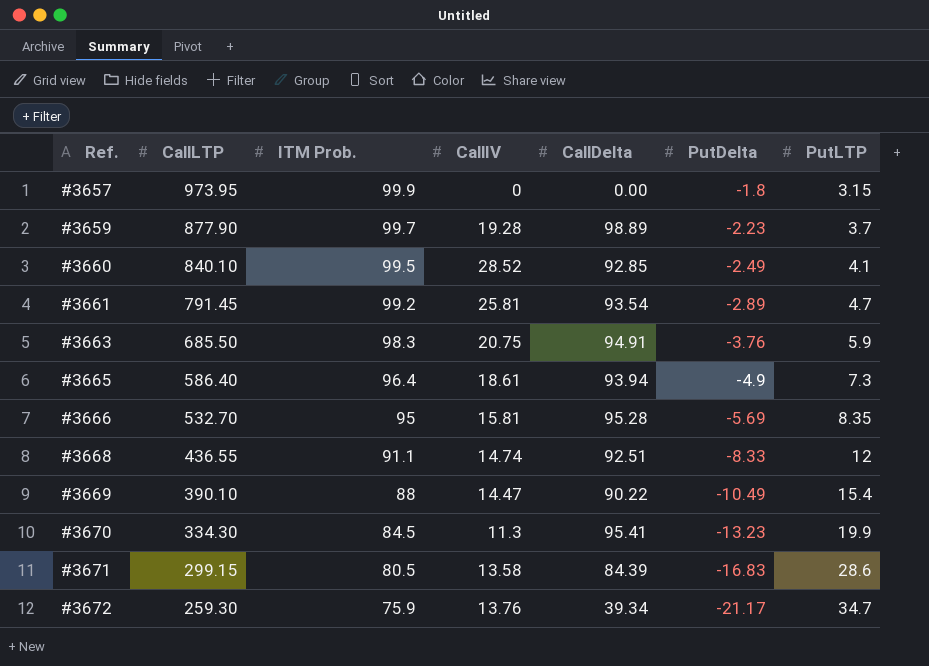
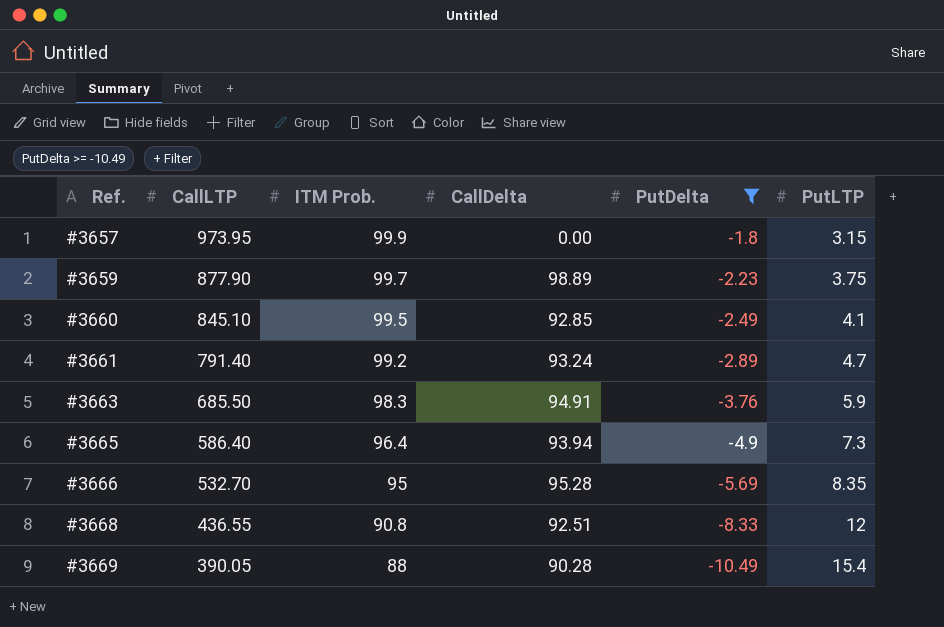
filter: none -> PutDelta >= -10.49
column CallIV | position: 4 -> none
#3659 | PutLTP: 3.7 -> 3.75
#3660 | CallLTP: 840.10 -> 845.10
#3661 | CallLTP: 791.45 -> 791.40
#3661 | CallDelta: 93.54 -> 93.24
#3668 | ITM Prob.: 91.1 -> 90.8
#3669 | CallLTP: 390.10 -> 390.05
#3669 | CallDelta: 90.22 -> 90.28

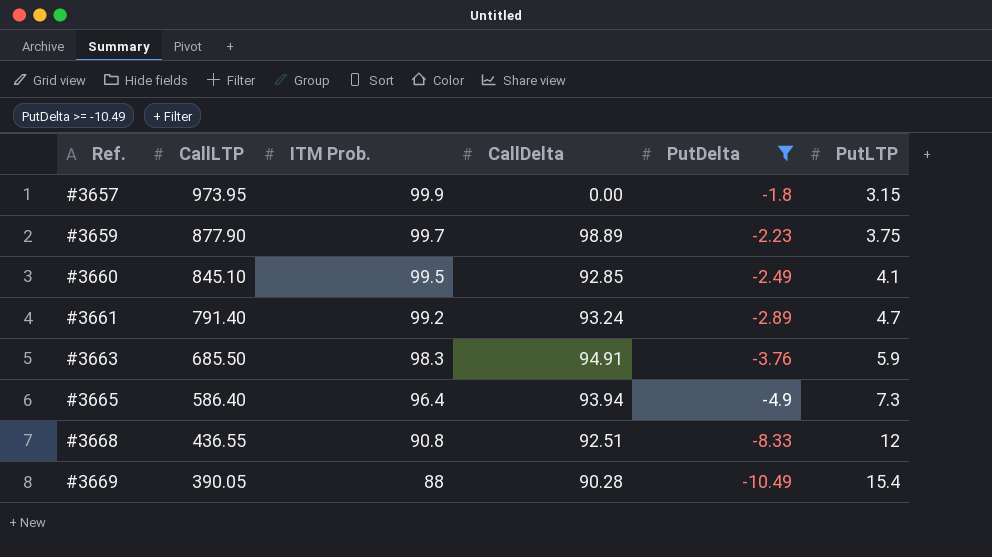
row #3666: 532.70 | 95 | 95.28 | -5.69 | 8.35 -> none

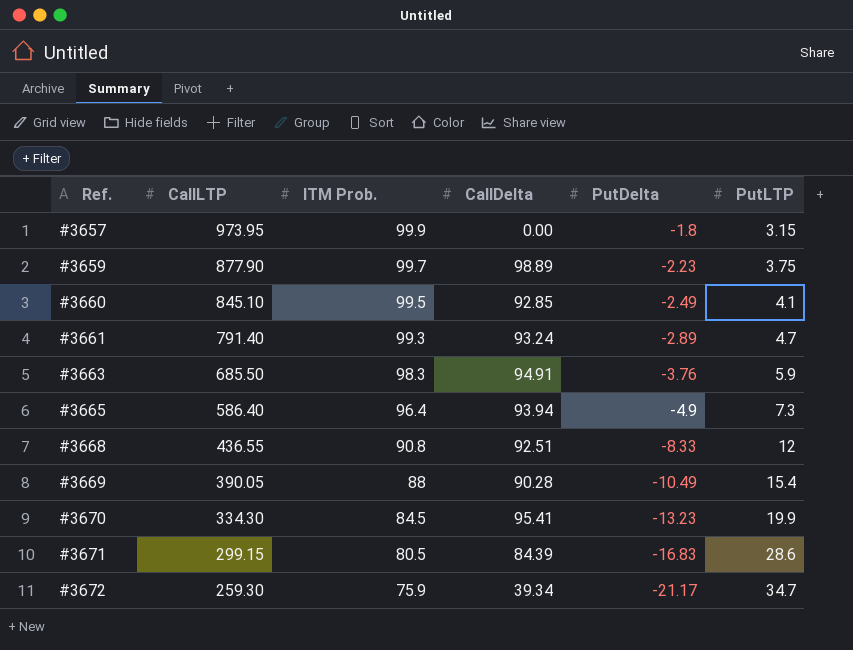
filter: PutDelta >= -10.49 -> none
#3661 | ITM Prob.: 99.2 -> 99.3

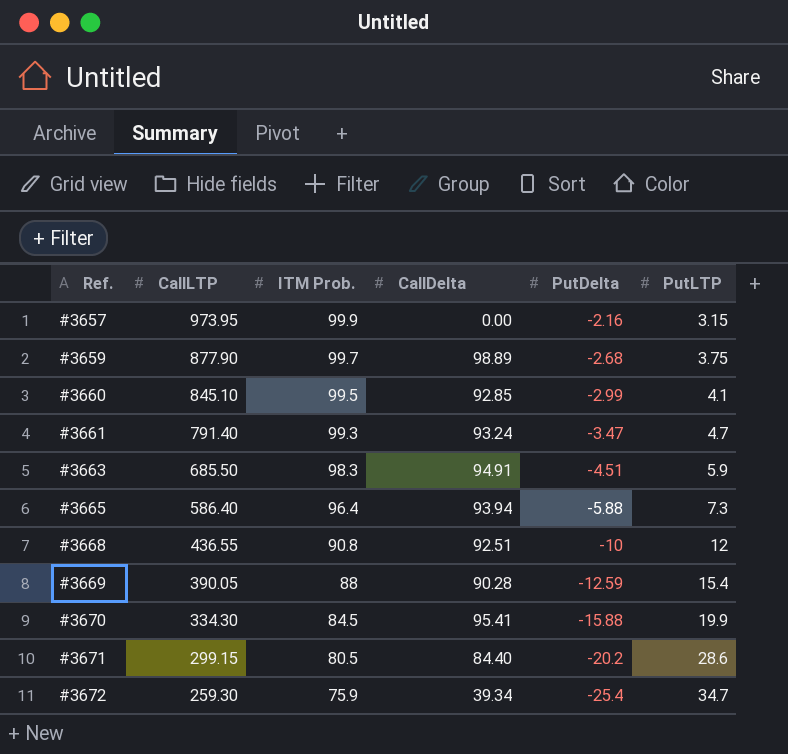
#3657 | PutDelta: -1.8 -> -2.16
#3659 | PutDelta: -2.23 -> -2.68
#3660 | PutDelta: -2.49 -> -2.99
#3661 | PutDelta: -2.89 -> -3.47
#3663 | PutDelta: -3.76 -> -4.51
#3665 | PutDelta: -4.9 -> -5.88
#3668 | PutDelta: -8.33 -> -10
#3669 | PutDelta: -10.49 -> -12.59
#3670 | PutDelta: -13.23 -> -15.88
#3671 | CallDelta: 84.39 -> 84.40
#3671 | PutDelta: -16.83 -> -20.2
#3672 | PutDelta: -21.17 -> -25.4

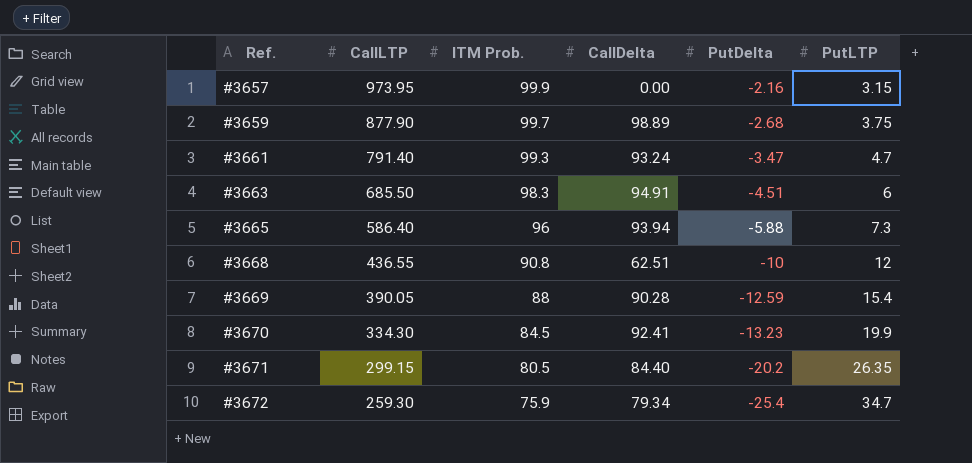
row #3660: 845.10 | 99.5 | 92.85 | -2.99 | 4.1 -> none
#3663 | PutLTP: 5.9 -> 6
#3665 | ITM Prob.: 96.4 -> 96
#3668 | CallDelta: 92.51 -> 62.51
#3670 | CallDelta: 95.41 -> 92.41
#3670 | PutDelta: -15.88 -> -13.23
#3671 | PutLTP: 28.6 -> 26.35
#3672 | CallDelta: 39.34 -> 79.34

